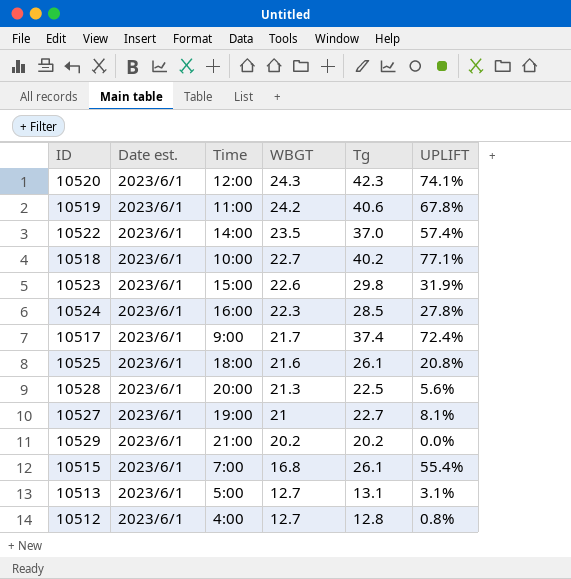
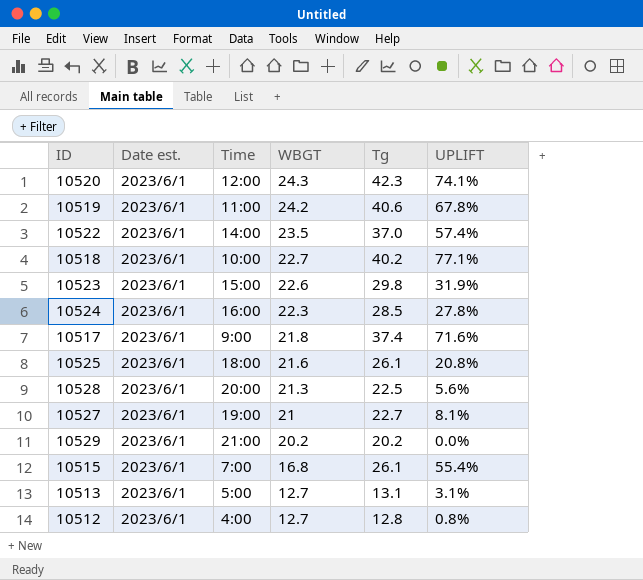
10517 | WBGT: 21.7 -> 21.8
10517 | UPLIFT: 72.4% -> 71.6%

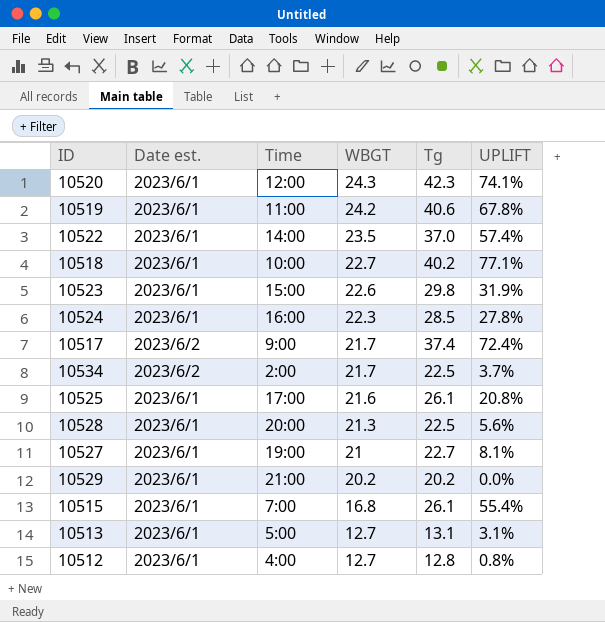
10517 | Date est.: 2023/6/1 -> 2023/6/2
10517 | WBGT: 21.8 -> 21.7
10517 | UPLIFT: 71.6% -> 72.4%
row 10534: none -> 2023/6/2 | 2:00 | 21.7 | 22.5 | 3.7%
10525 | Time: 18:00 -> 17:00

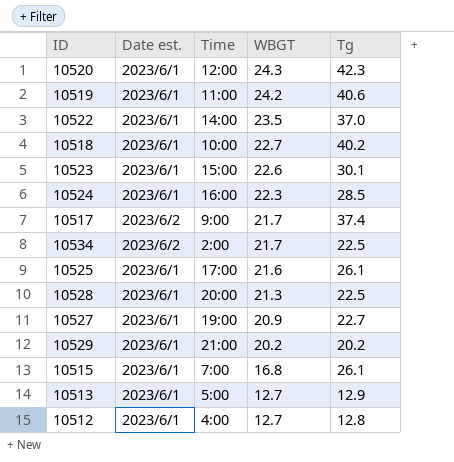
column UPLIFT | formula: ([Tg] - [WBGT]) / [WBGT] -> none
10523 | Tg: 29.8 -> 30.1
10527 | WBGT: 21 -> 20.9
10513 | Tg: 13.1 -> 12.9

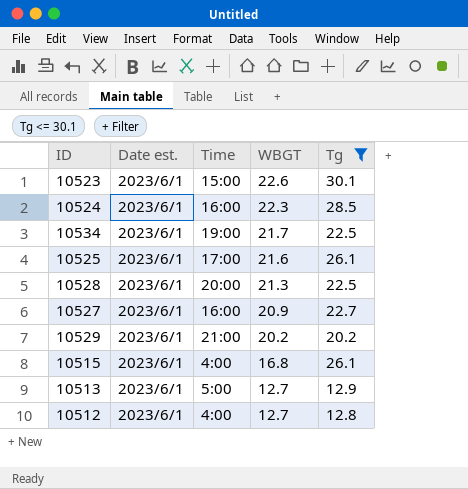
filter: none -> Tg <= 30.1
10534 | Date est.: 2023/6/2 -> 2023/6/1
10534 | Time: 2:00 -> 19:00
10527 | Time: 19:00 -> 16:00
10515 | Time: 7:00 -> 4:00

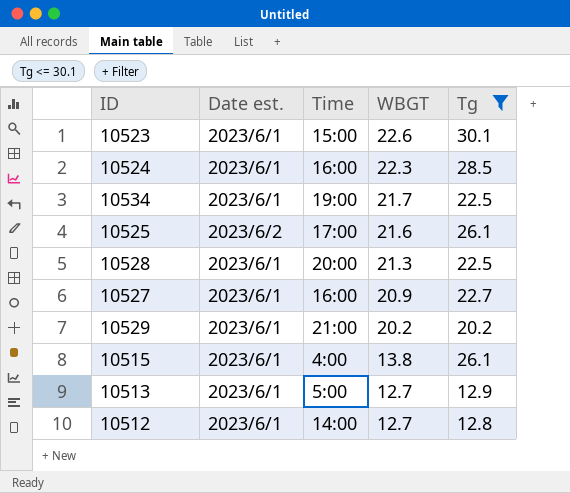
10525 | Date est.: 2023/6/1 -> 2023/6/2
10515 | WBGT: 16.8 -> 13.8
10512 | Time: 4:00 -> 14:00

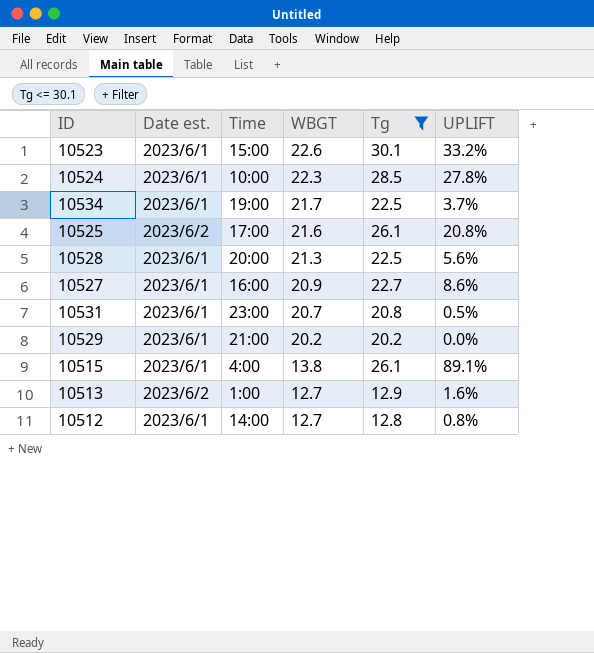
column UPLIFT | formula: none -> ([Tg] - [WBGT]) / [WBGT]
10524 | Time: 16:00 -> 10:00
row 10531: none -> 2023/6/1 | 23:00 | 20.7 | 20.8 | 0.5%
10513 | Date est.: 2023/6/1 -> 2023/6/2
10513 | Time: 5:00 -> 1:00

